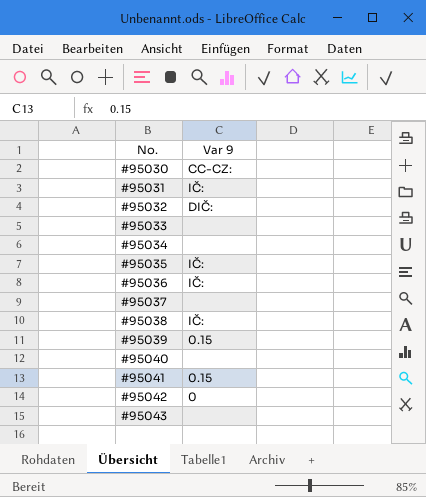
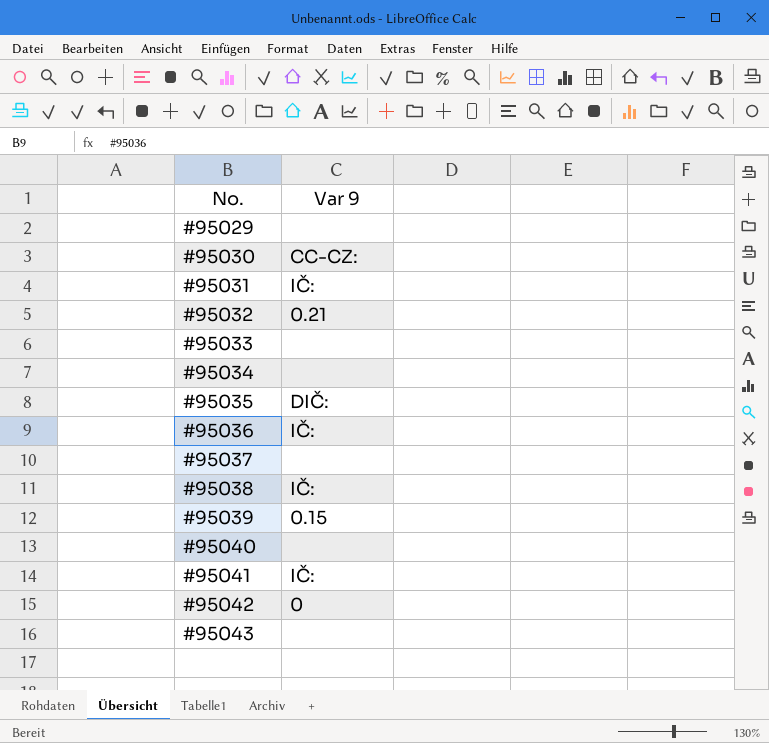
row #95029: none -> none
#95032 | Var 9: DIČ: -> 0.21
#95035 | Var 9: IČ: -> DIČ:
#95041 | Var 9: 0.15 -> IČ:

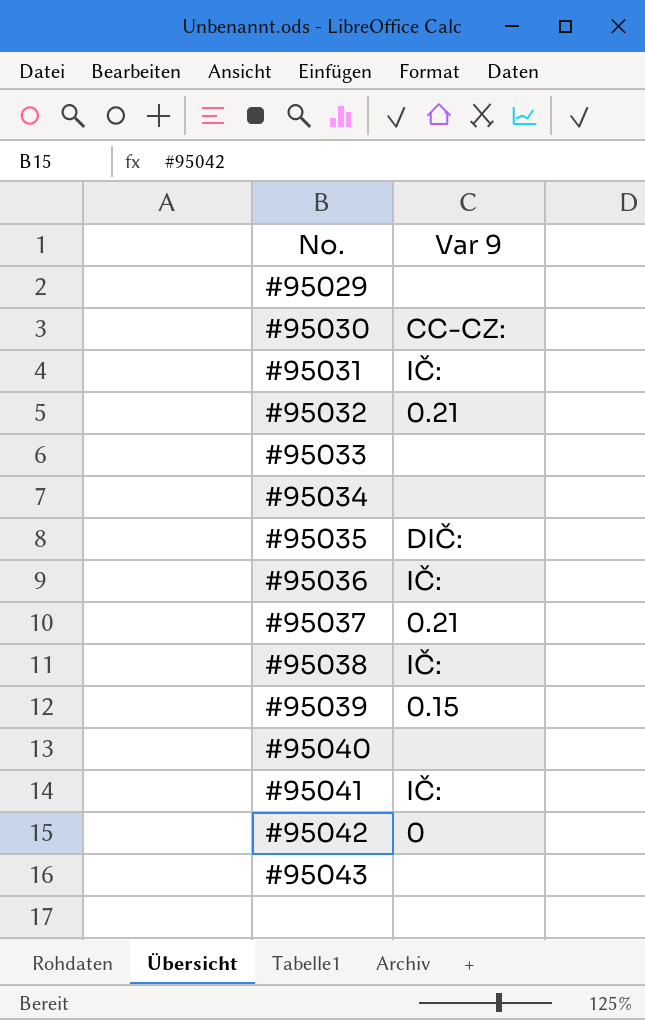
#95037 | Var 9: none -> 0.21

